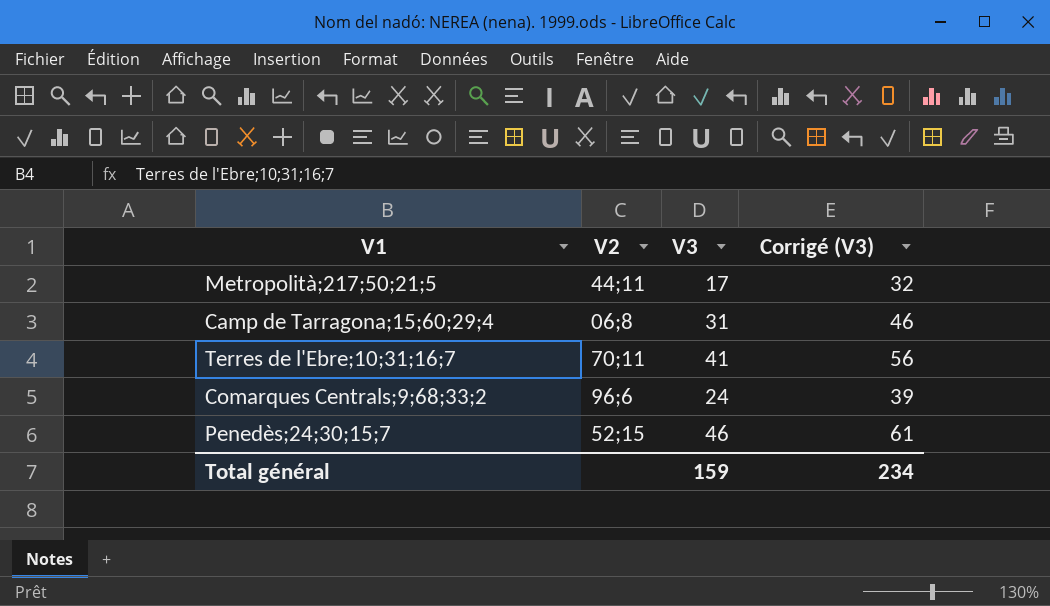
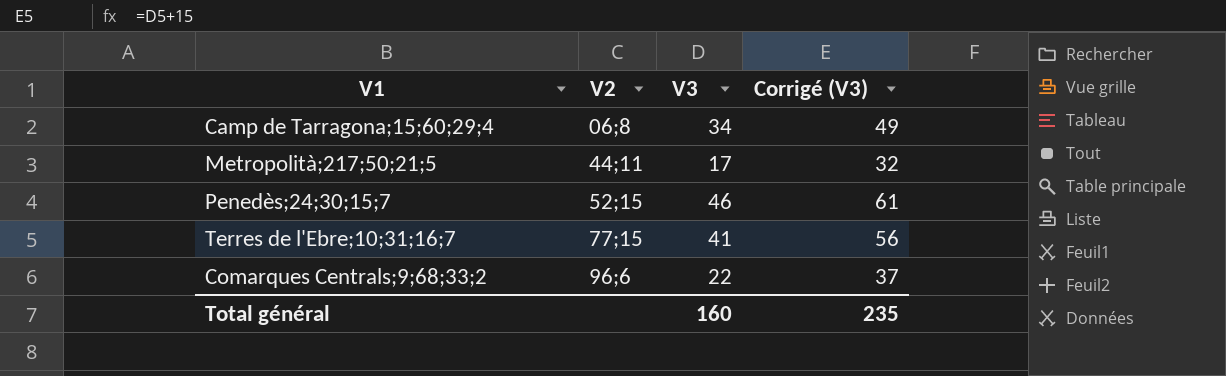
row order: none -> V2 ascending
Camp de Tarragona;15;60;29;4 | V3: 31 -> 34
Camp de Tarragona;15;60;29;4 | Corrigé (V3): 46 -> 49
Terres de l'Ebre;10;31;16;7 | V2: 70;11 -> 77;15
Comarques Centrals;9;68;33;2 | V3: 24 -> 22
Comarques Centrals;9;68;33;2 | Corrigé (V3): 39 -> 37
Total général | V3: 159 -> 160
Total général | Corrigé (V3): 234 -> 235

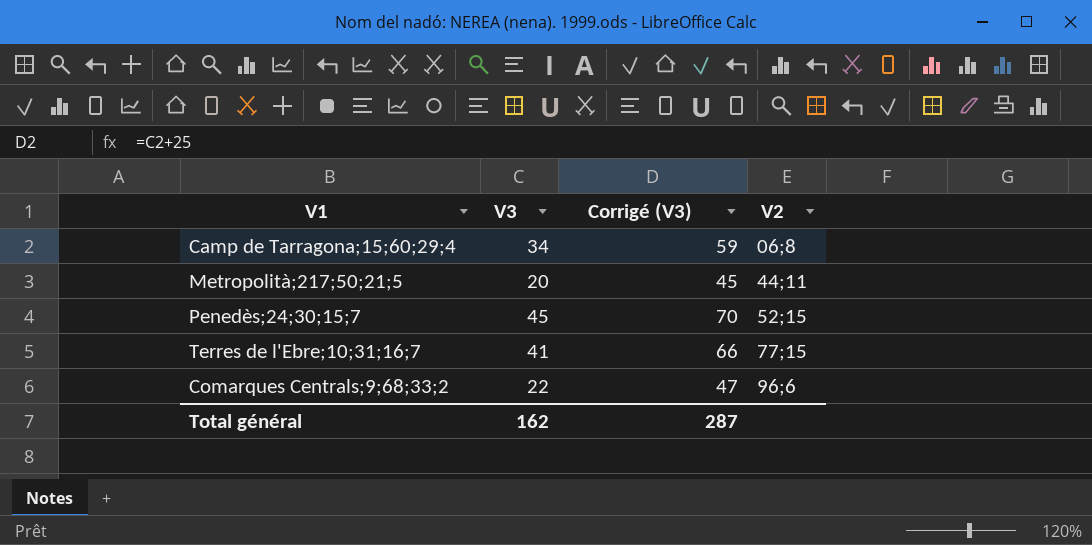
column Corrigé (V3) | formula: [V3] + 15 -> [V3] + 25
column V2 | position: 2 -> 4
Metropolità;217;50;21;5 | V3: 17 -> 20
Penedès;24;30;15;7 | V3: 46 -> 45
Total général | V3: 160 -> 162
Total général | Corrigé (V3): 235 -> 287

